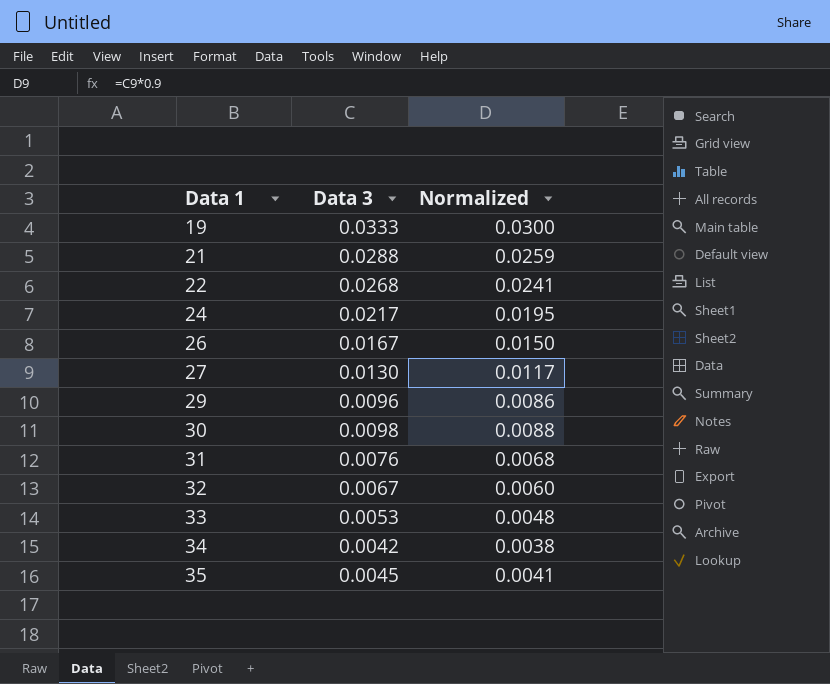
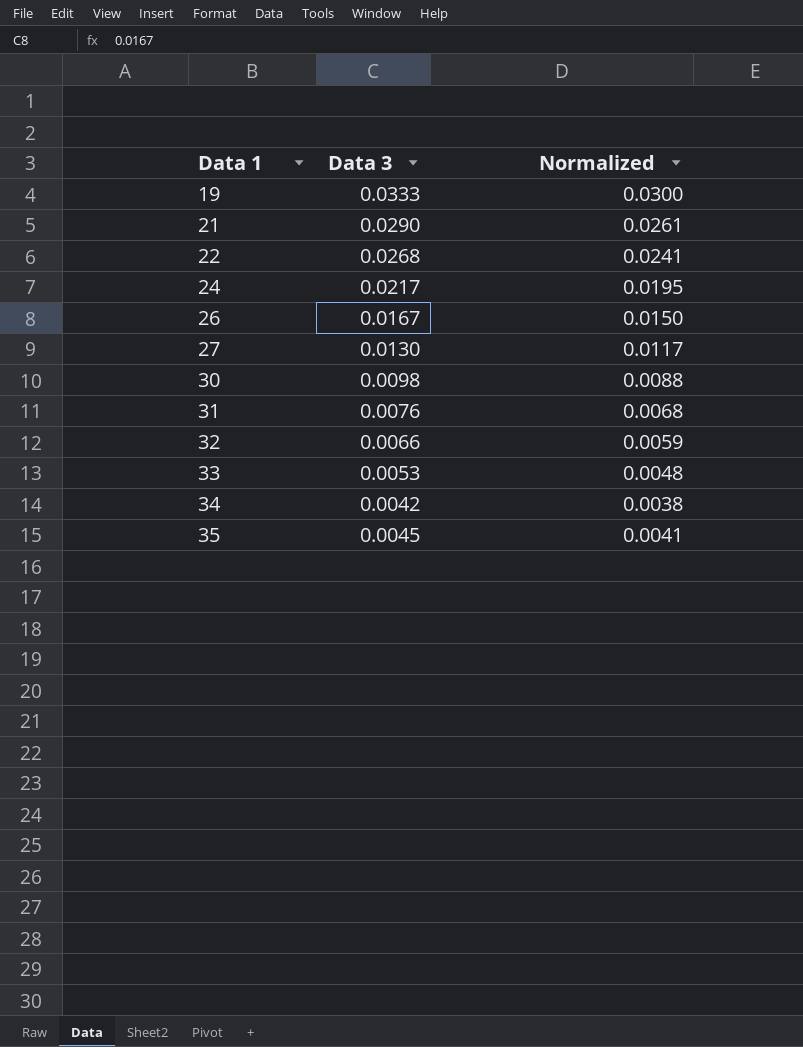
row 29: 0.0096 | 0.0086 -> none
21 | Data 3: 0.0288 -> 0.0290
21 | Normalized: 0.0259 -> 0.0261
32 | Data 3: 0.0067 -> 0.0066
32 | Normalized: 0.0060 -> 0.0059

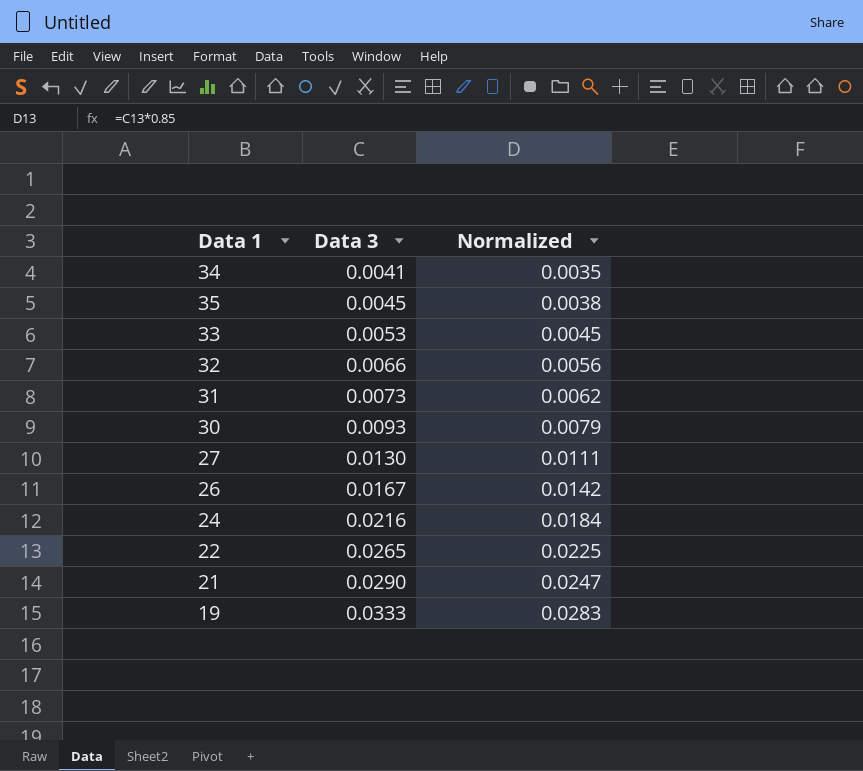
row order: Data 1 ascending -> Data 3 ascending
column Normalized | formula: [Data 3] * 0.9 -> [Data 3] * 0.85
34 | Data 3: 0.0042 -> 0.0041
31 | Data 3: 0.0076 -> 0.0073
30 | Data 3: 0.0098 -> 0.0093
24 | Data 3: 0.0217 -> 0.0216
22 | Data 3: 0.0268 -> 0.0265

